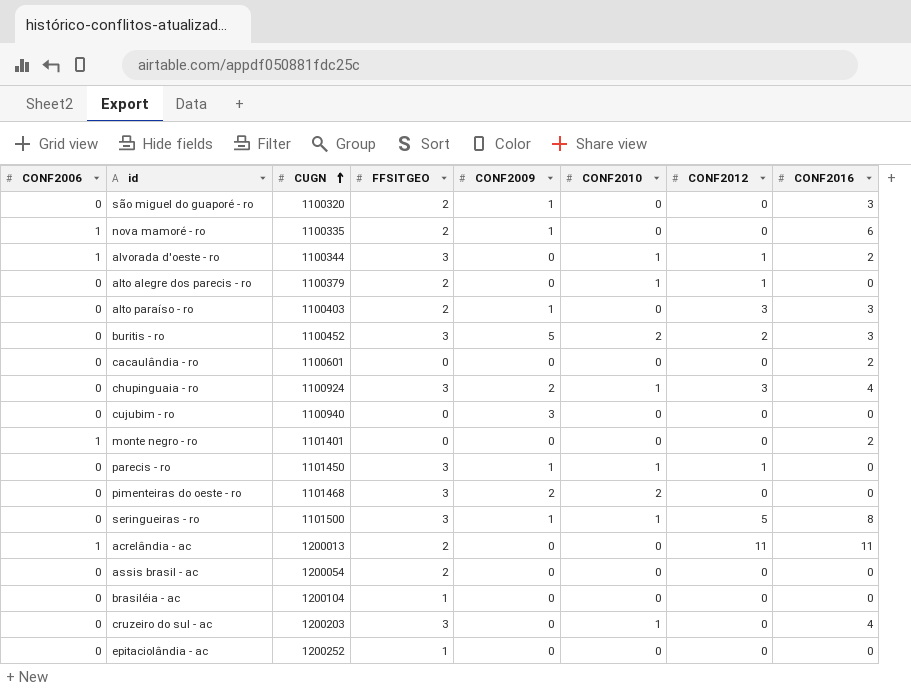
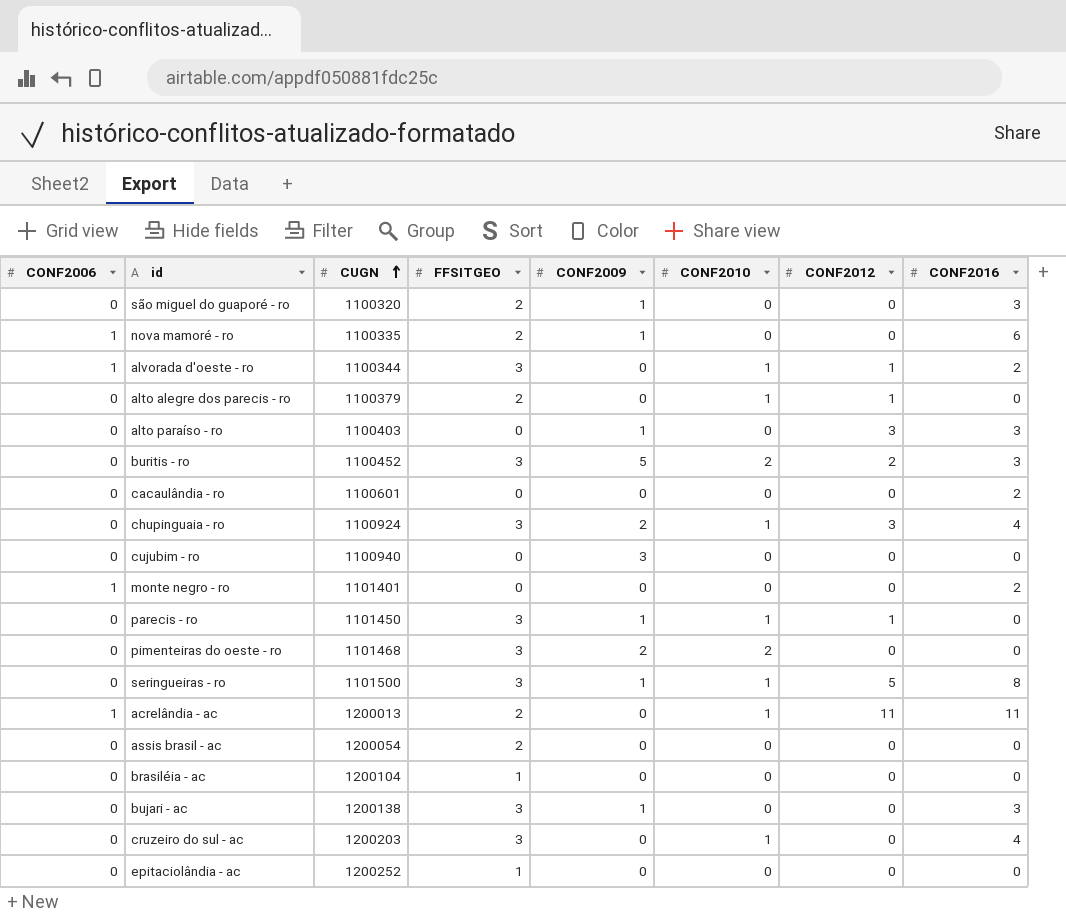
alto paraíso - ro | FFSITGEO: 2 -> 0
acrelândia - ac | CONF2010: 0 -> 1
row bujari - ac: none -> 0 | 1200138 | 3 | 1 | 0 | 0 | 3

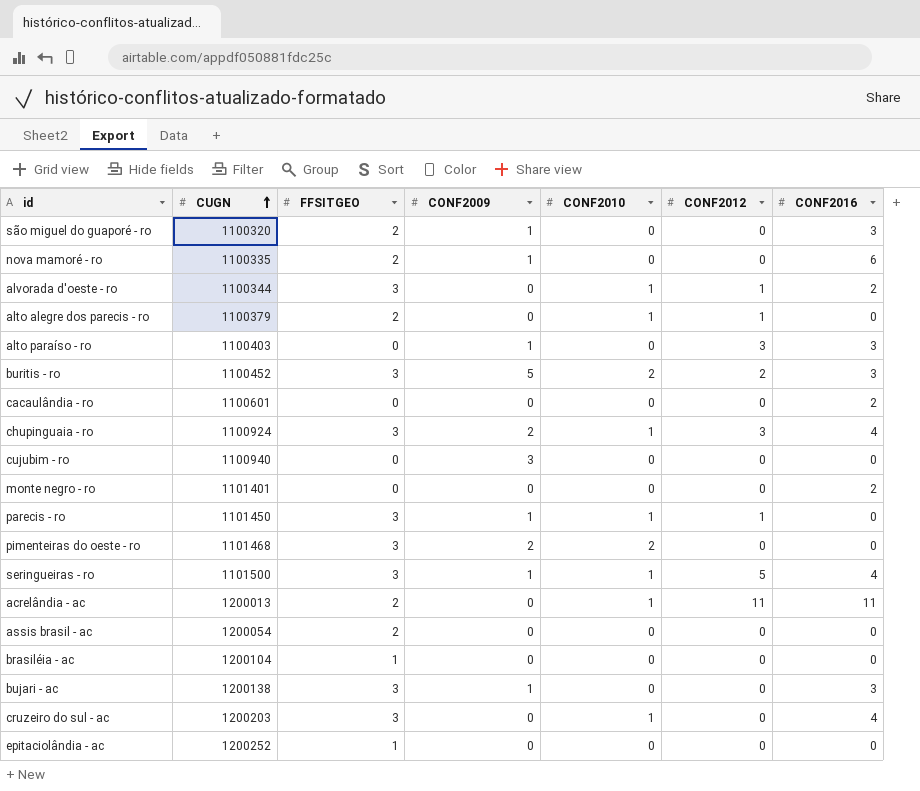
column CONF2006 | position: 1 -> none
seringueiras - ro | CONF2016: 8 -> 4

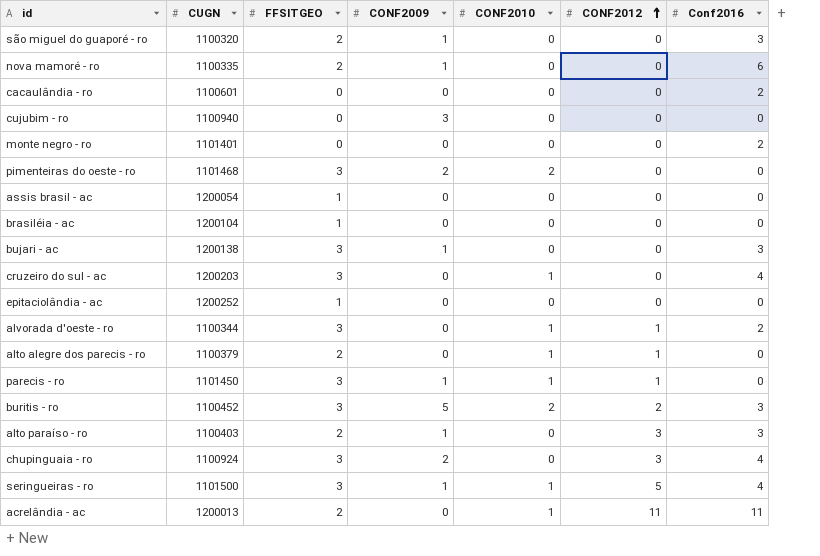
row order: CUGN ascending -> CONF2012 ascending
column name: CONF2016 -> Conf2016
assis brasil - ac | FFSITGEO: 2 -> 1
alto paraíso - ro | FFSITGEO: 0 -> 2
chupinguaia - ro | CONF2010: 1 -> 0

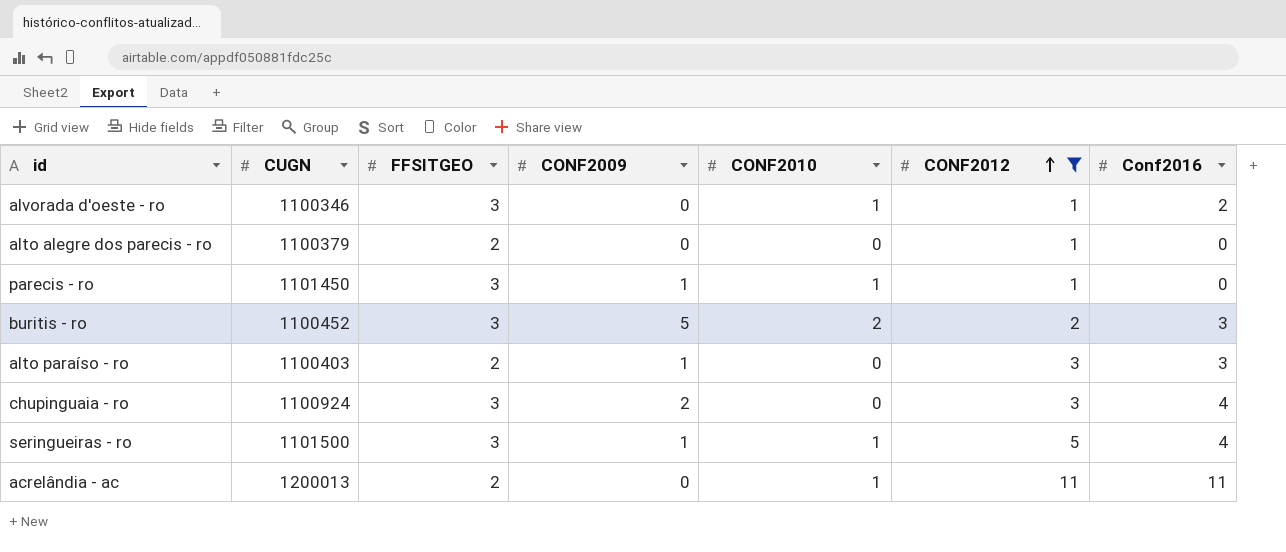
filter: none -> CONF2012 != 0
alvorada d'oeste - ro | CUGN: 1100344 -> 1100346
alto alegre dos parecis - ro | CONF2010: 1 -> 0

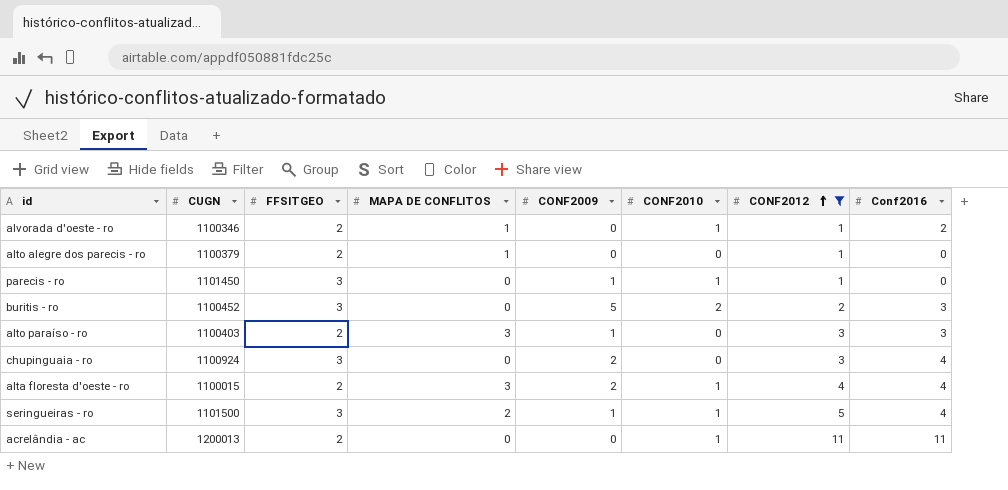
column MAPA DE CONFLITOS | position: none -> 4
alvorada d'oeste - ro | FFSITGEO: 3 -> 2
row alta floresta d'oeste - ro: none -> 1100015 | 2 | 3 | 2 | 1 | 4 | 4

